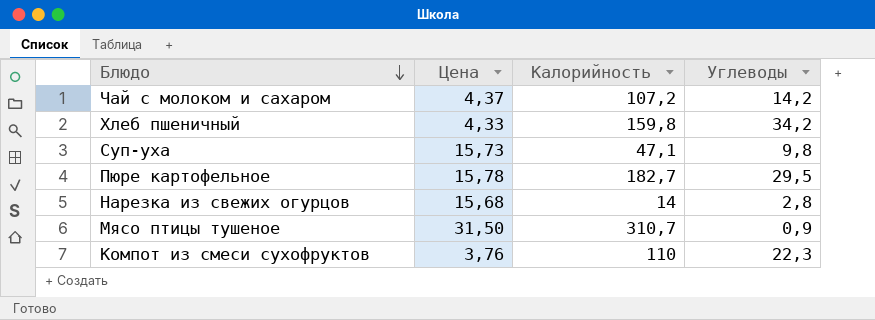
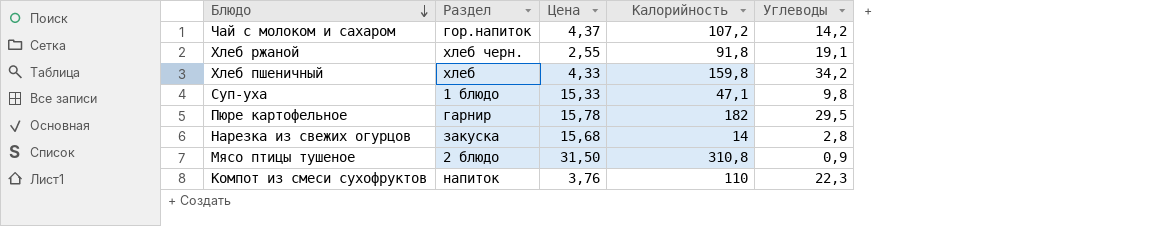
column Раздел | position: none -> 2
row Хлеб ржаной: none -> хлеб черн. | 2,55 | 91,8 | 19,1
Суп-уха | Цена: 15,73 -> 15,33
Пюре картофельное | Калорийность: 182,7 -> 182
Мясо птицы тушеное | Калорийность: 310,7 -> 310,8

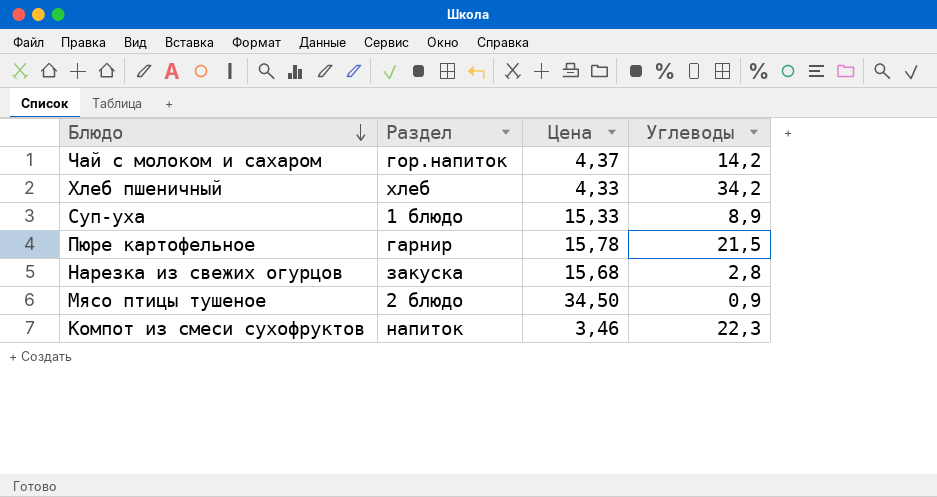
column Калорийность | position: 4 -> none
row Хлеб ржаной: хлеб черн. | 2,55 | 91,8 | 19,1 -> none
Суп-уха | Углеводы: 9,8 -> 8,9
Пюре картофельное | Углеводы: 29,5 -> 21,5
Мясо птицы тушеное | Цена: 31,50 -> 34,50
Компот из смеси сухофруктов | Цена: 3,76 -> 3,46

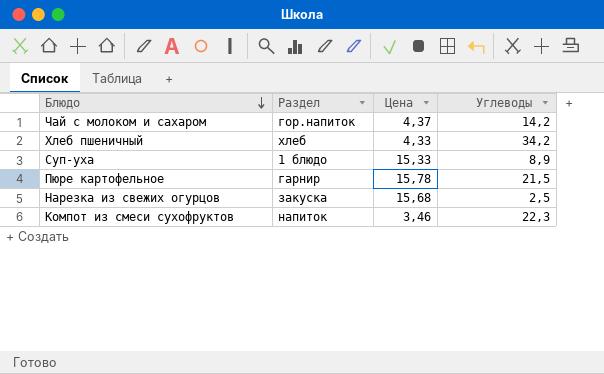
row Мясо птицы тушеное: 2 блюдо | 34,50 | 0,9 -> none
Нарезка из свежих огурцов | Углеводы: 2,8 -> 2,5

